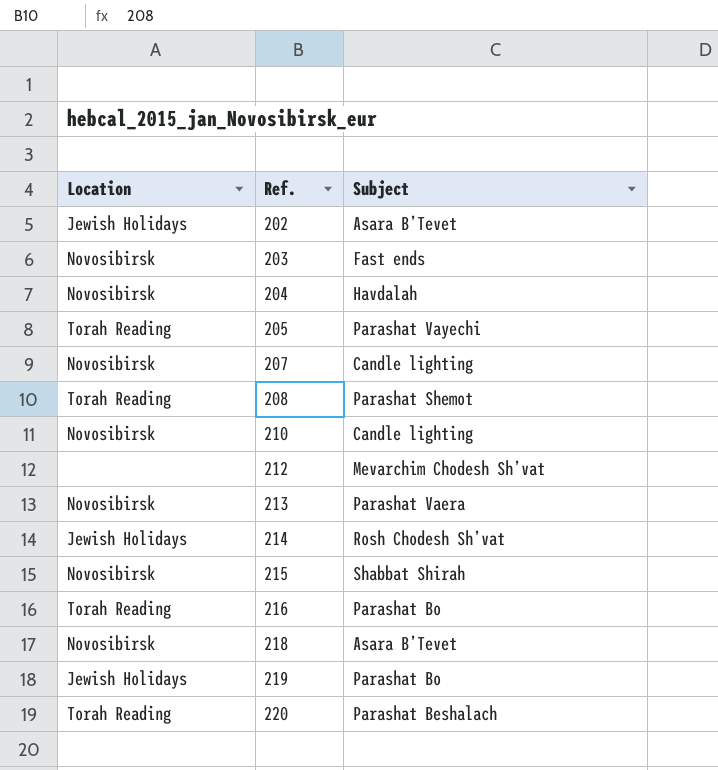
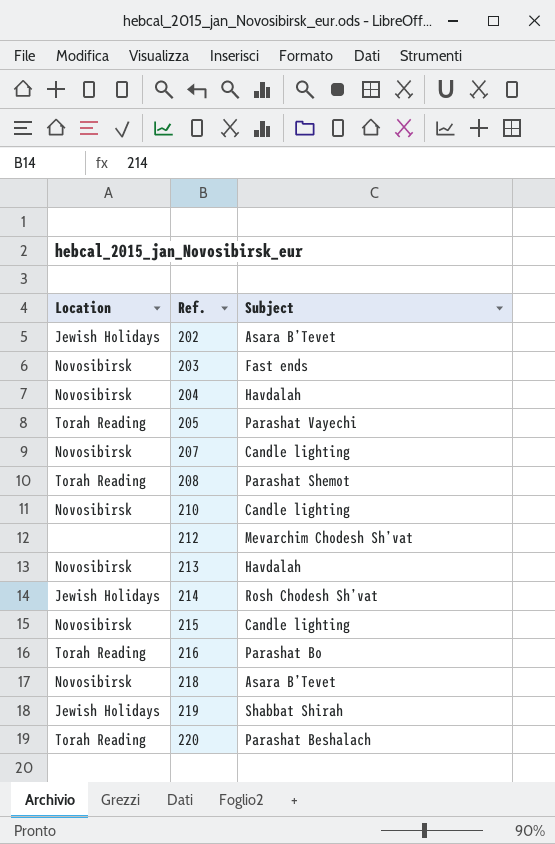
213 | Subject: Parashat Vaera -> Havdalah
215 | Subject: Shabbat Shirah -> Candle lighting
219 | Subject: Parashat Bo -> Shabbat Shirah

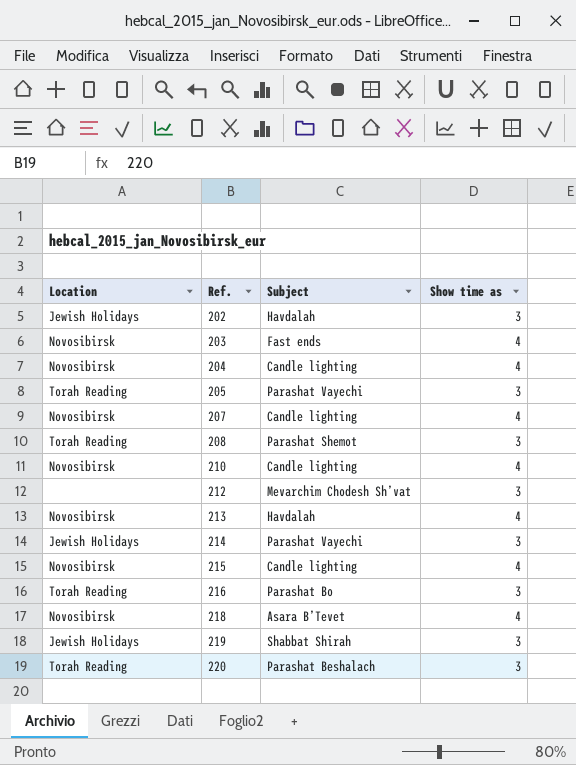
column Show time as | position: none -> 4
202 | Subject: Asara B’Tevet -> Havdalah
204 | Subject: Havdalah -> Candle lighting
214 | Subject: Rosh Chodesh Sh’vat -> Parashat Vayechi

